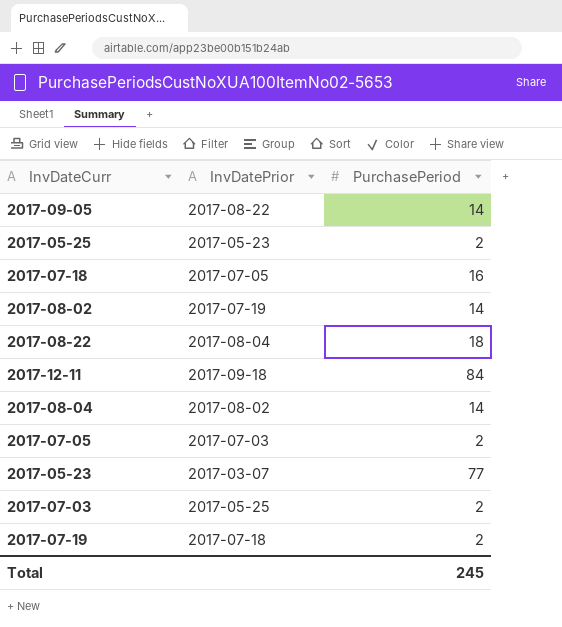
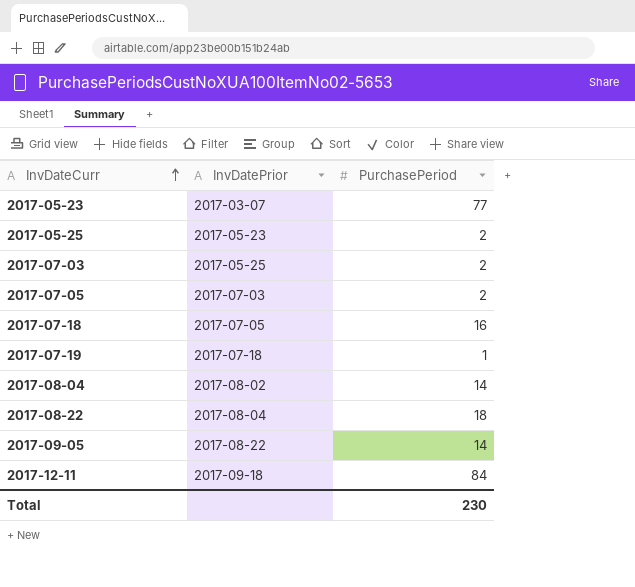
row order: none -> InvDateCurr ascending
row 2017-08-02: 2017-07-19 | 14 -> none
2017-07-19 | PurchasePeriod: 2 -> 1
Total | PurchasePeriod: 245 -> 230

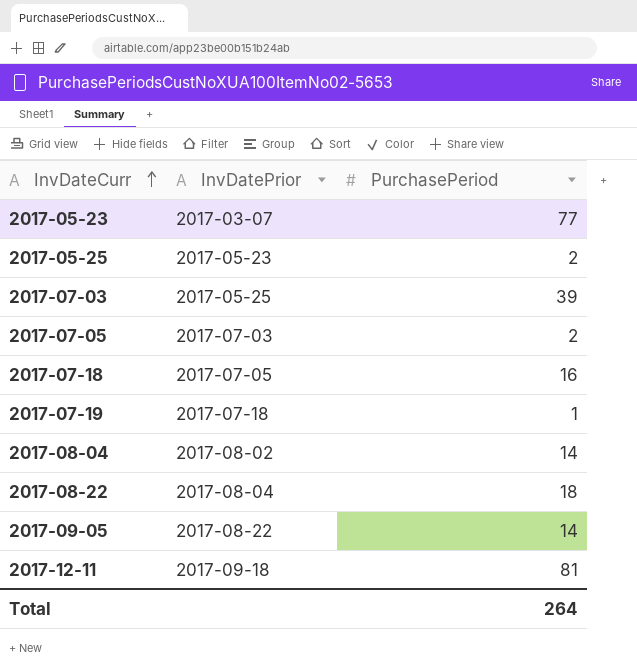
2017-07-03 | PurchasePeriod: 2 -> 39
2017-12-11 | PurchasePeriod: 84 -> 81
Total | PurchasePeriod: 230 -> 264

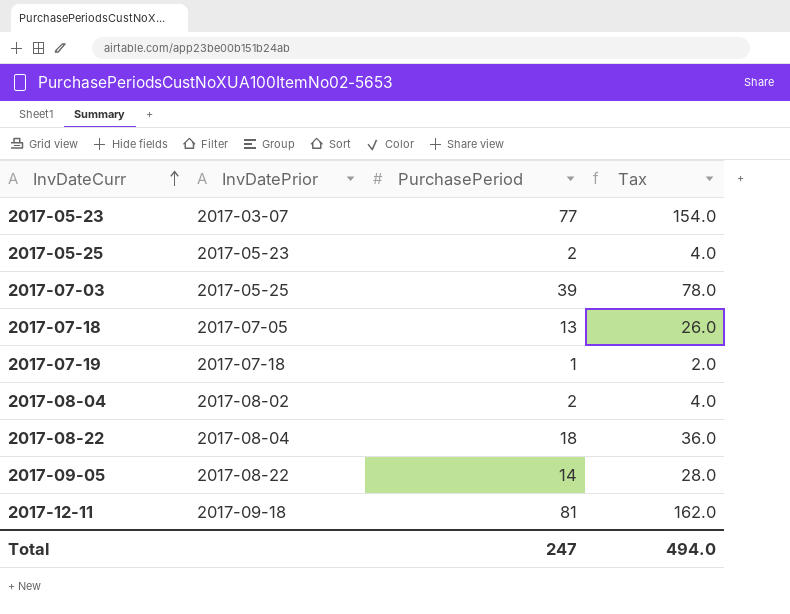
column Tax | formula: none -> [PurchasePeriod] * 2
row 2017-07-05: 2017-07-03 | 2 -> none
2017-07-18 | PurchasePeriod: 16 -> 13
2017-08-04 | PurchasePeriod: 14 -> 2
Total | PurchasePeriod: 264 -> 247

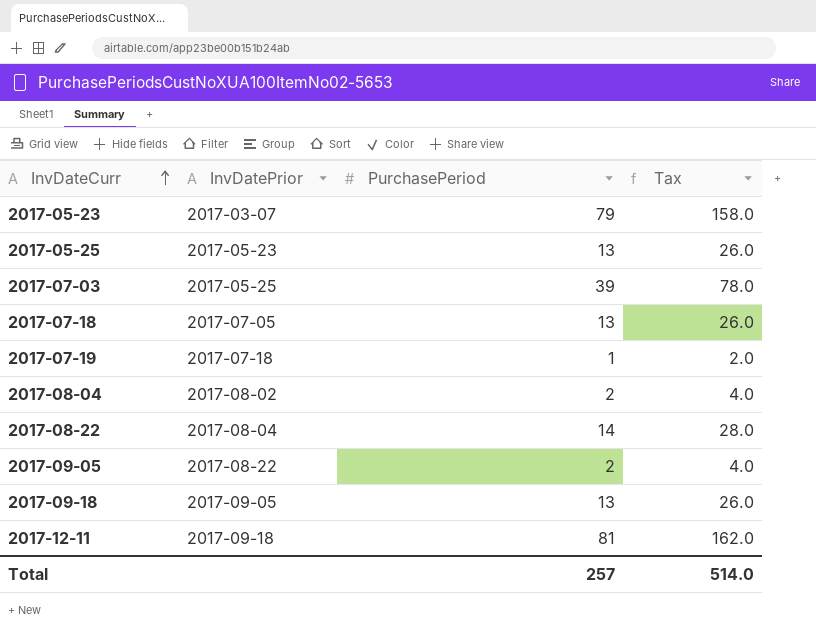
2017-05-23 | PurchasePeriod: 77 -> 79
2017-05-23 | Tax: 154.0 -> 158.0
2017-05-25 | PurchasePeriod: 2 -> 13
2017-05-25 | Tax: 4.0 -> 26.0
2017-08-22 | PurchasePeriod: 18 -> 14
2017-08-22 | Tax: 36.0 -> 28.0
2017-09-05 | PurchasePeriod: 14 -> 2
2017-09-05 | Tax: 28.0 -> 4.0
row 2017-09-18: none -> 2017-09-05 | 13 | 26.0
Total | PurchasePeriod: 247 -> 257
Total | Tax: 494.0 -> 514.0

